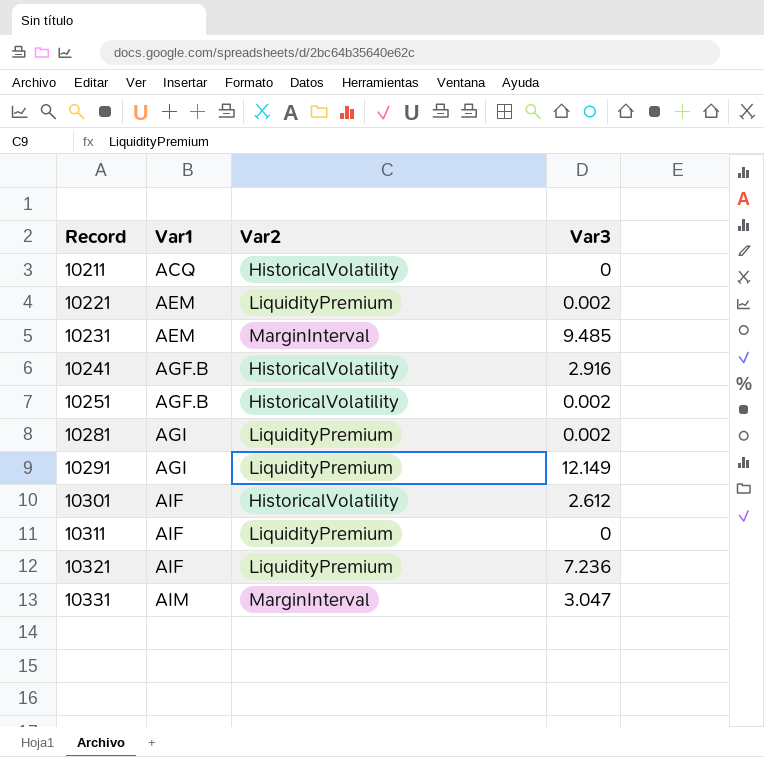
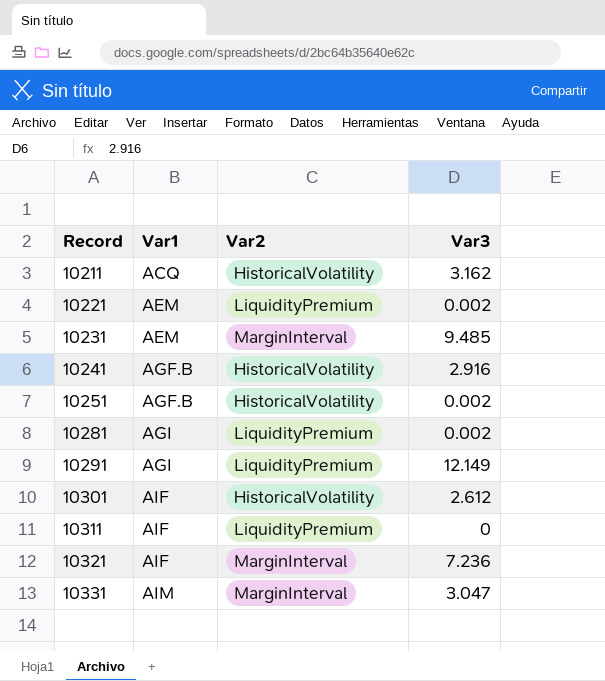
10211 | Var3: 0 -> 3.162
10321 | Var2: LiquidityPremium -> MarginInterval

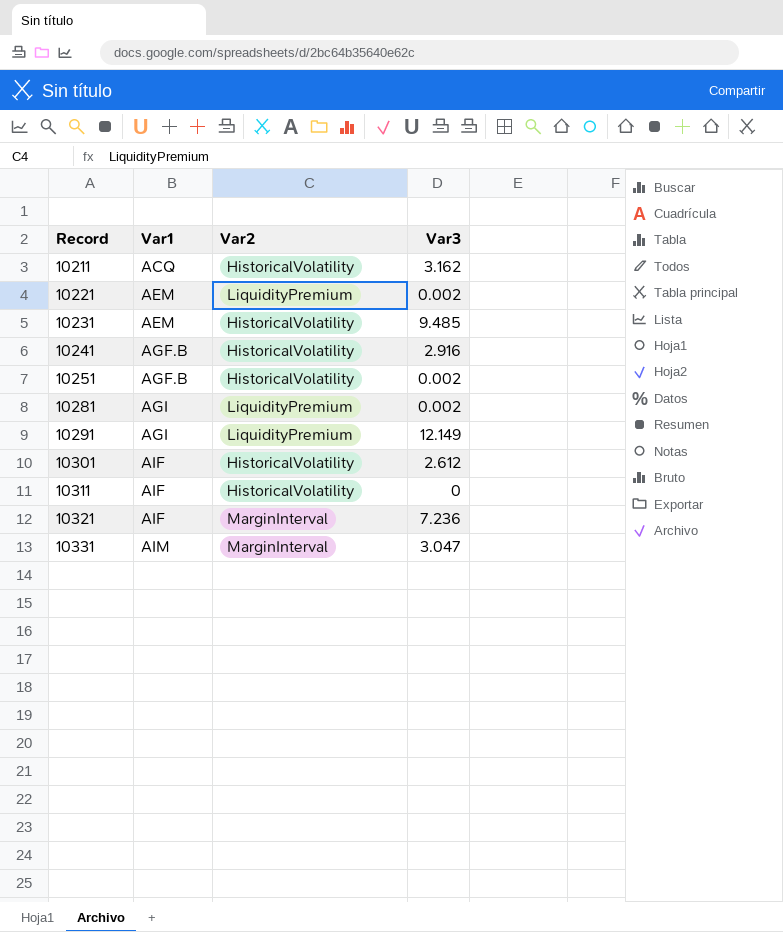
10231 | Var2: MarginInterval -> HistoricalVolatility
10311 | Var2: LiquidityPremium -> HistoricalVolatility

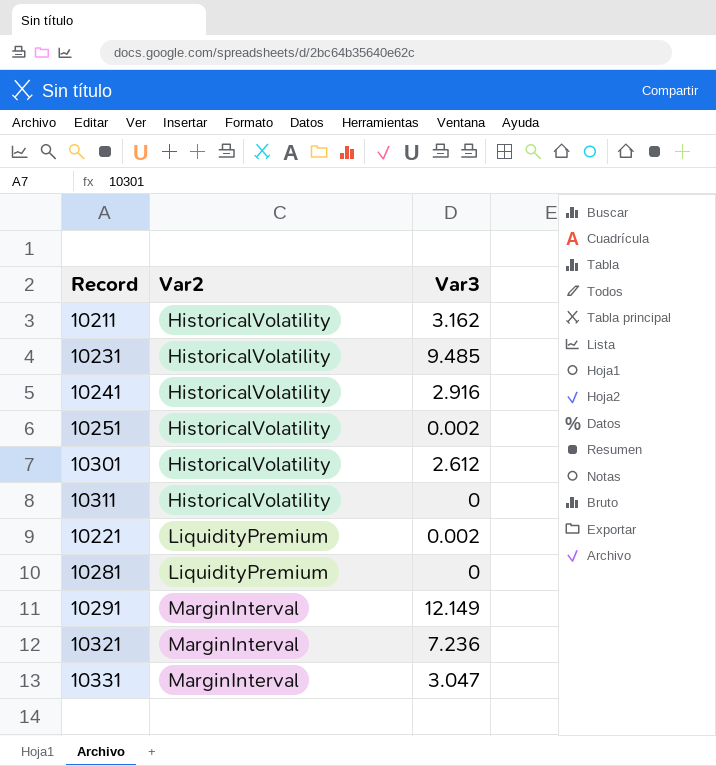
row order: Record ascending -> Var2 ascending
column Var1 | position: 2 -> none
10281 | Var3: 0.002 -> 0
10291 | Var2: LiquidityPremium -> MarginInterval

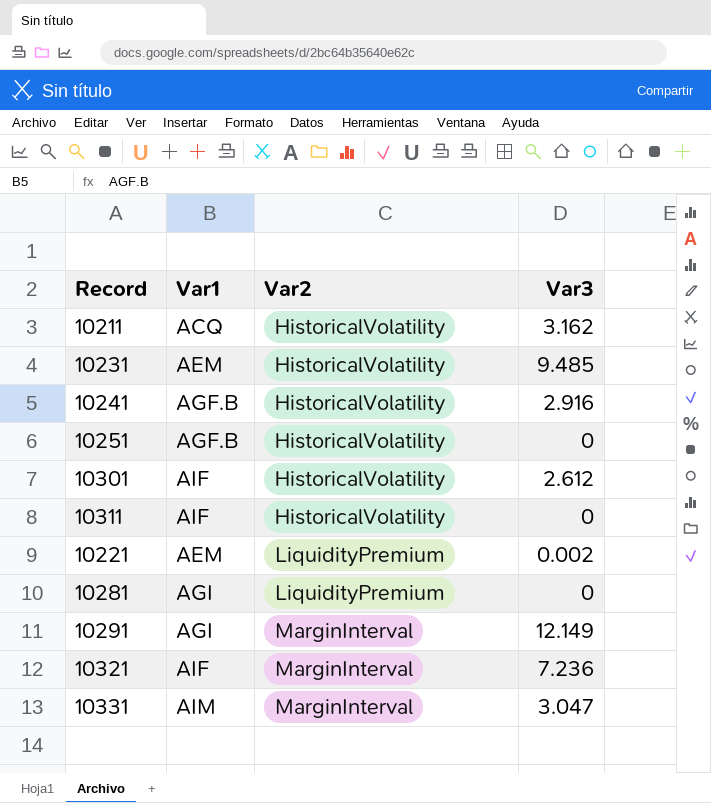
column Var1 | position: none -> 2
10251 | Var3: 0.002 -> 0

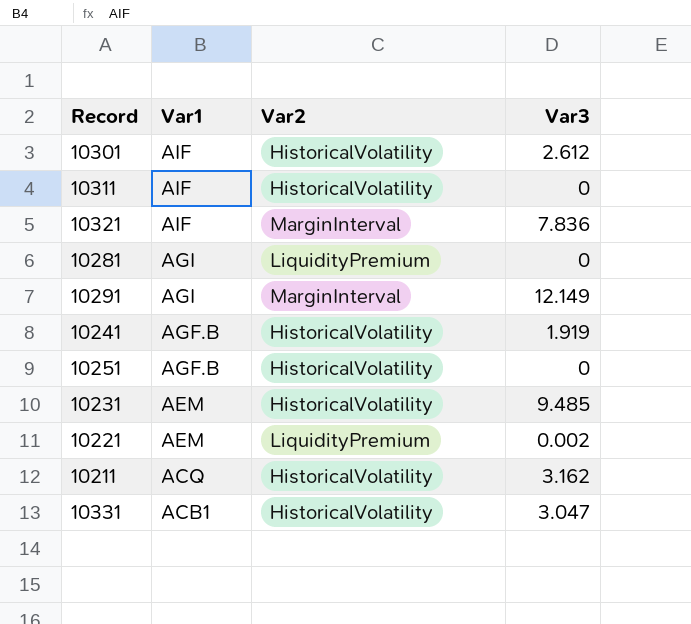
row order: Var2 ascending -> Var1 descending
10321 | Var3: 7.236 -> 7.836
10241 | Var3: 2.916 -> 1.919
10331 | Var1: AIM -> ACB1
10331 | Var2: MarginInterval -> HistoricalVolatility

